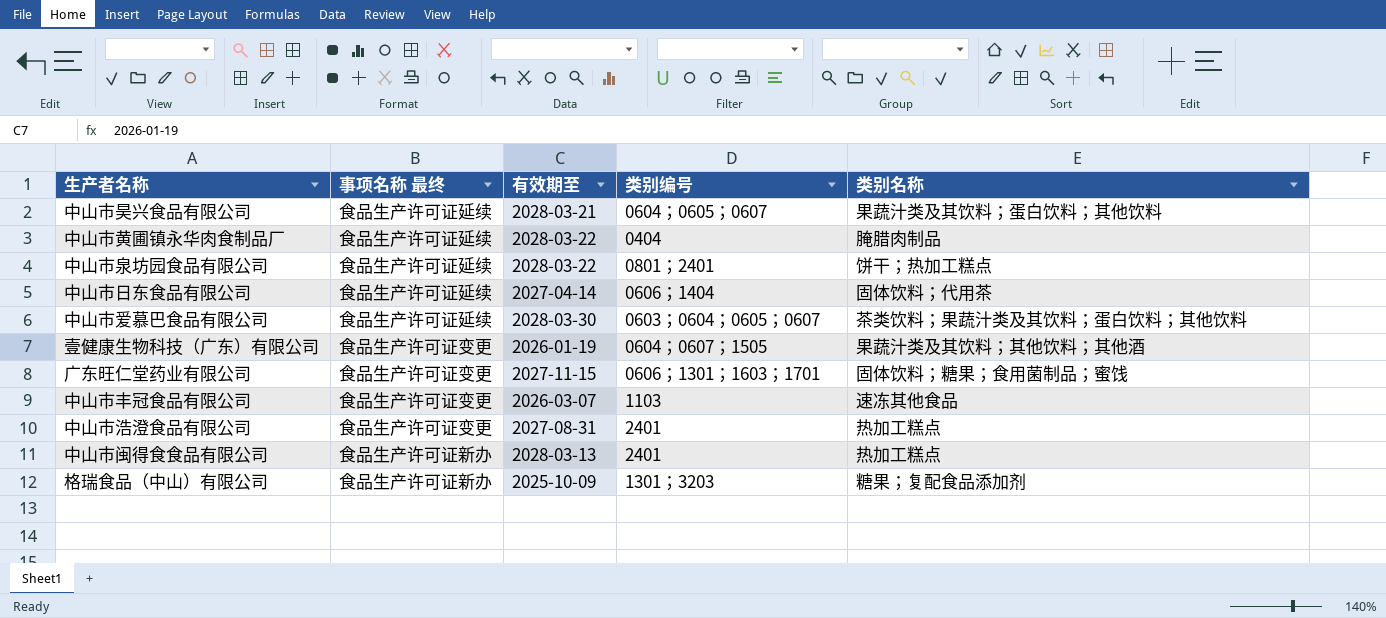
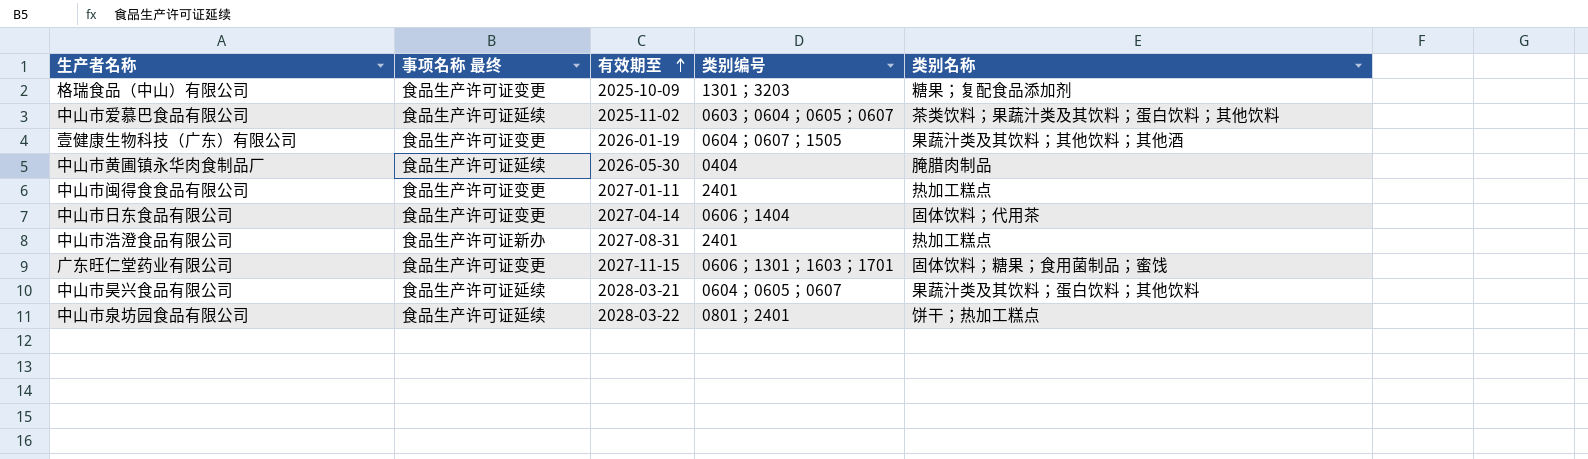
row order: none -> 有效期至 ascending
row 中山市丰冠食品有限公司: 食品生产许可证变更 | 2026-03-07 | 1103 | 速冻其他食品 -> none
格瑞食品（中山）有限公司 | 事项名称 最终: 食品生产许可证新办 -> 食品生产许可证变更
中山市爱慕巴食品有限公司 | 有效期至: 2028-03-30 -> 2025-11-02
中山市黄圃镇永华肉食制品厂 | 有效期至: 2028-03-22 -> 2026-05-30
中山市闽得食食品有限公司 | 事项名称 最终: 食品生产许可证新办 -> 食品生产许可证变更
中山市闽得食食品有限公司 | 有效期至: 2028-03-13 -> 2027-01-11
中山市日东食品有限公司 | 事项名称 最终: 食品生产许可证延续 -> 食品生产许可证变更
中山市浩澄食品有限公司 | 事项名称 最终: 食品生产许可证变更 -> 食品生产许可证新办

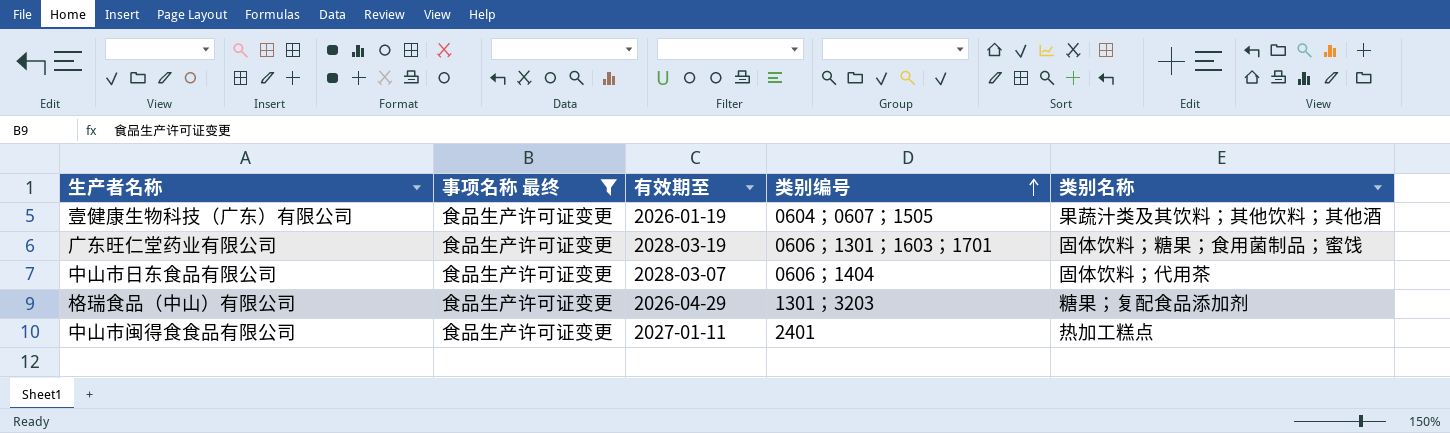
filter: none -> 事项名称 最终 = 食品生产许可证变更
row order: 有效期至 ascending -> 类别编号 ascending
广东旺仁堂药业有限公司 | 有效期至: 2027-11-15 -> 2028-03-19
中山市日东食品有限公司 | 有效期至: 2027-04-14 -> 2028-03-07
格瑞食品（中山）有限公司 | 有效期至: 2025-10-09 -> 2026-04-29

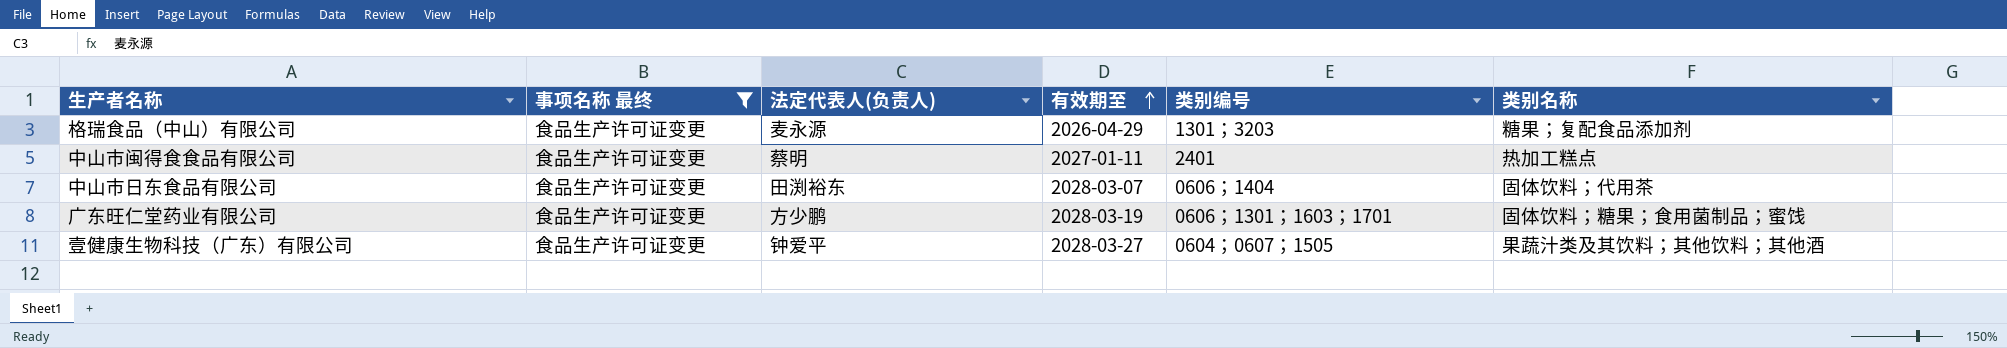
row order: 类别编号 ascending -> 有效期至 ascending
column 法定代表人(负责人) | position: none -> 3
壹健康生物科技（广东）有限公司 | 有效期至: 2026-01-19 -> 2028-03-27

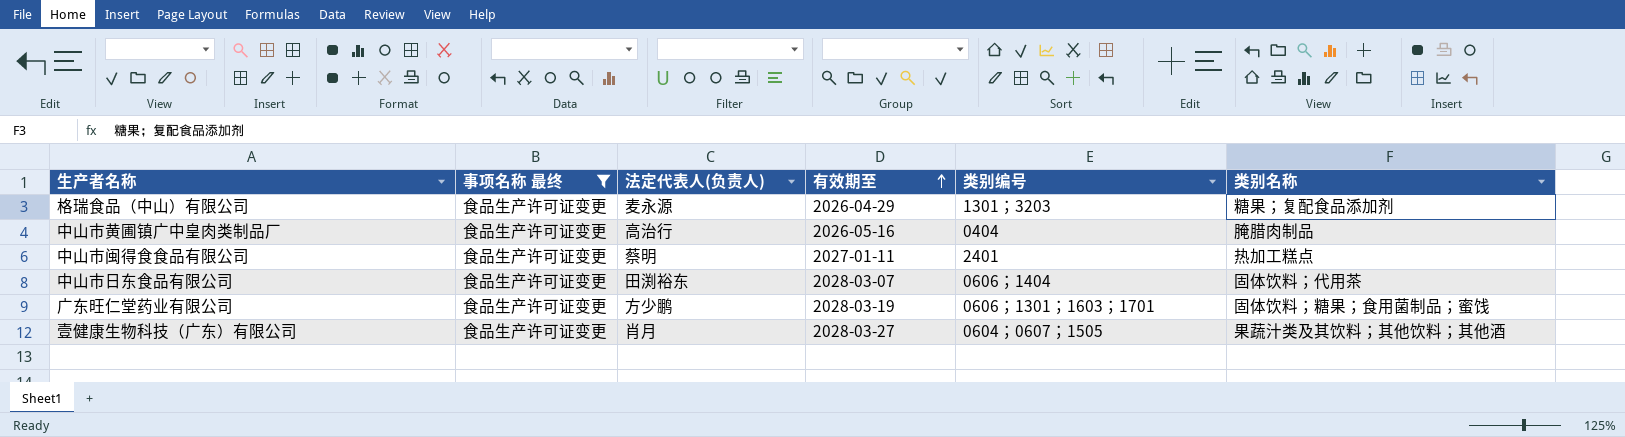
row 中山市黄圃镇广中皇肉类制品厂: none -> 食品生产许可证变更 | 高治行 | 2026-05-16 | 0404 | 腌腊肉制品
壹健康生物科技（广东）有限公司 | 法定代表人(负责人): 钟爱平 -> 肖月

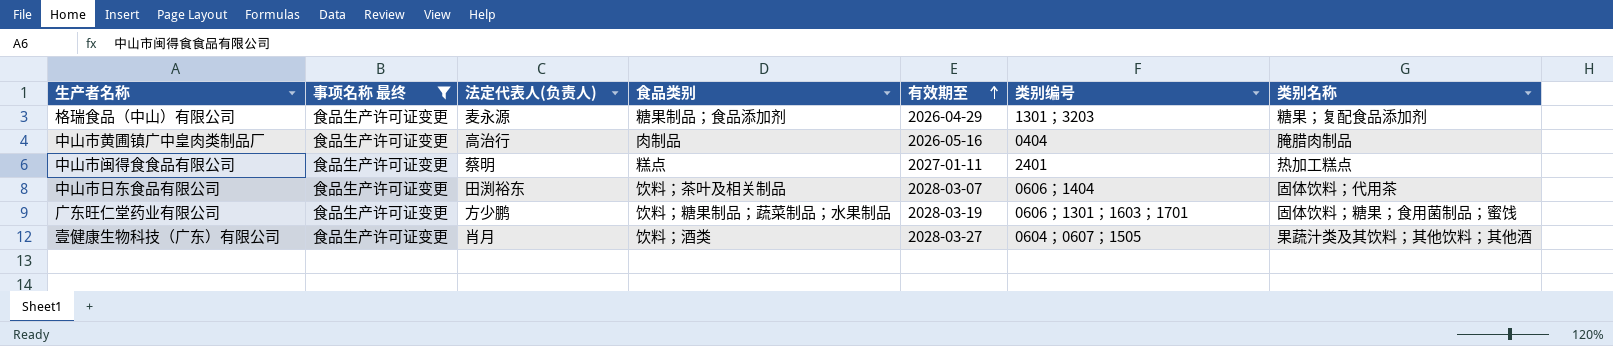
column 食品类别 | position: none -> 4

